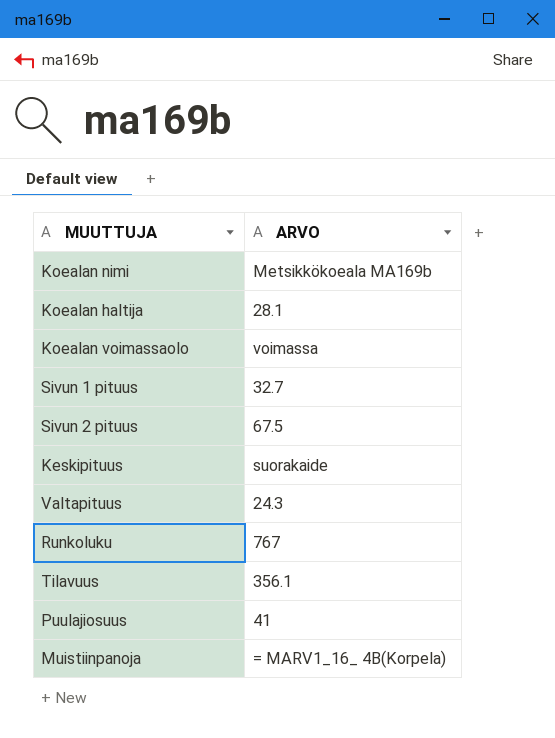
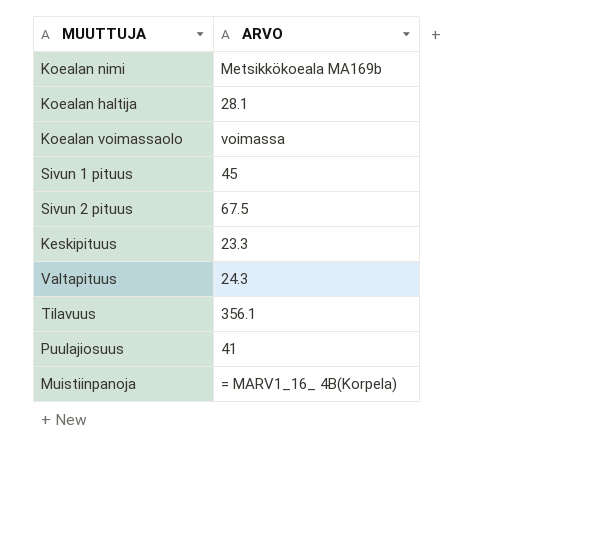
row Runkoluku: 767 -> none
Sivun 1 pituus | ARVO: 32.7 -> 45
Keskipituus | ARVO: suorakaide -> 23.3

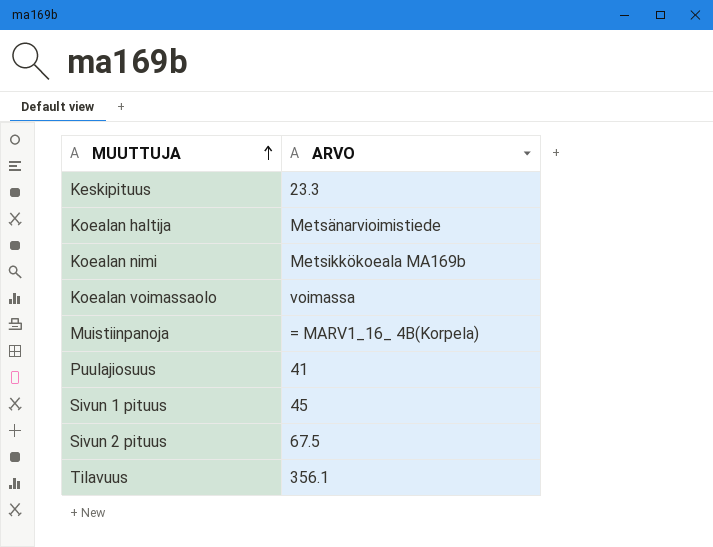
row order: none -> MUUTTUJA ascending
row Valtapituus: 24.3 -> none
Koealan haltija | ARVO: 28.1 -> Metsänarvioimistiede

